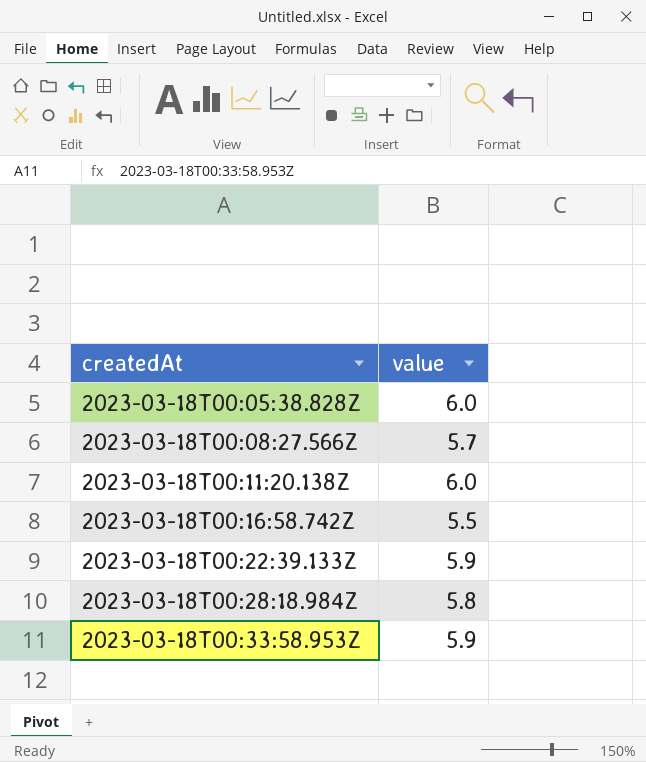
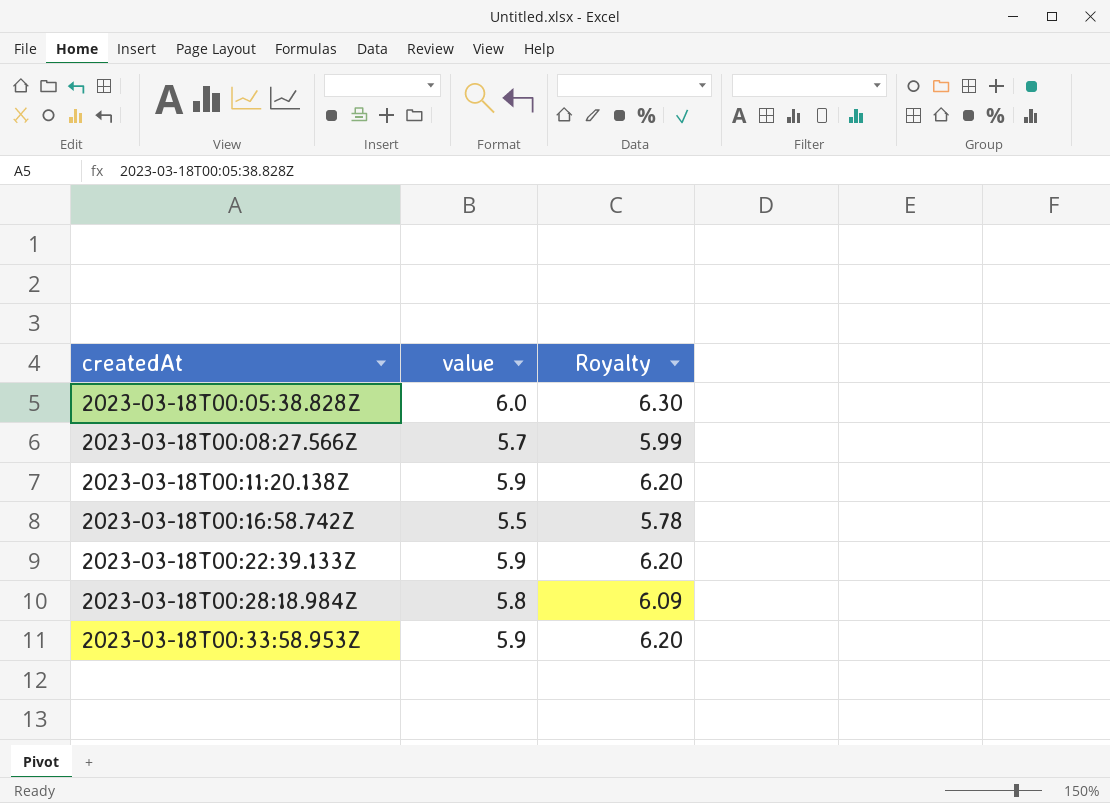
column Royalty | formula: none -> [value] * 1.05
2023-03-18T00:11:20.138Z | value: 6.0 -> 5.9

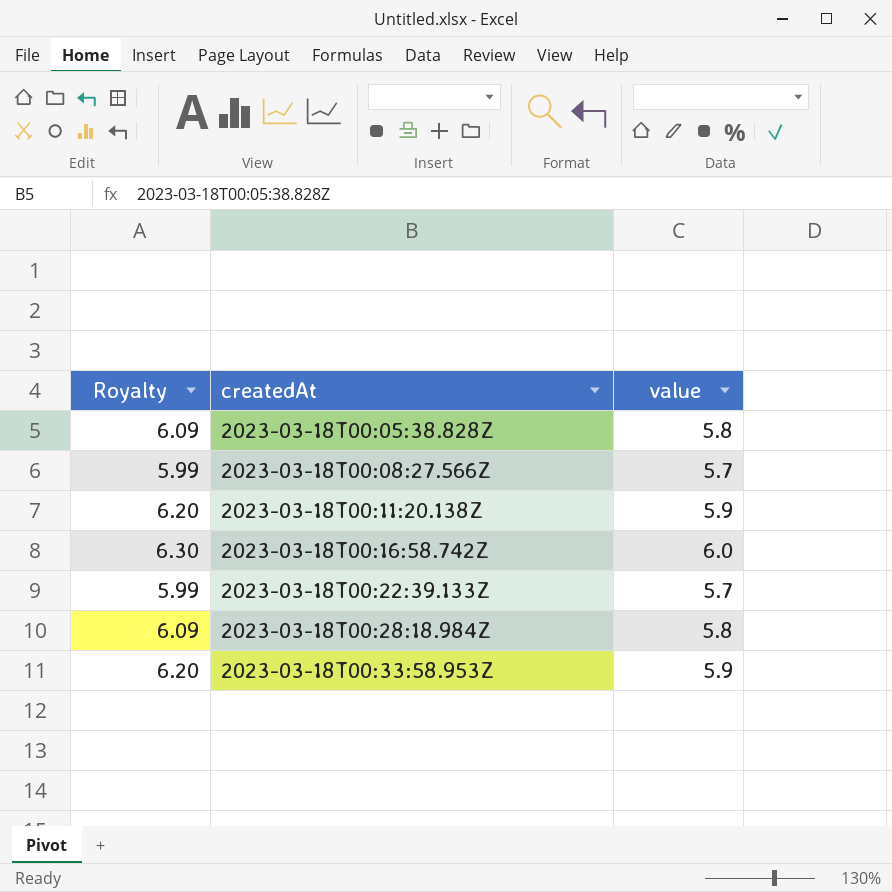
column Royalty | position: 3 -> 1
2023-03-18T00:05:38.828Z | Royalty: 6.30 -> 6.09
2023-03-18T00:05:38.828Z | value: 6.0 -> 5.8
2023-03-18T00:16:58.742Z | Royalty: 5.78 -> 6.30
2023-03-18T00:16:58.742Z | value: 5.5 -> 6.0
2023-03-18T00:22:39.133Z | Royalty: 6.20 -> 5.99
2023-03-18T00:22:39.133Z | value: 5.9 -> 5.7

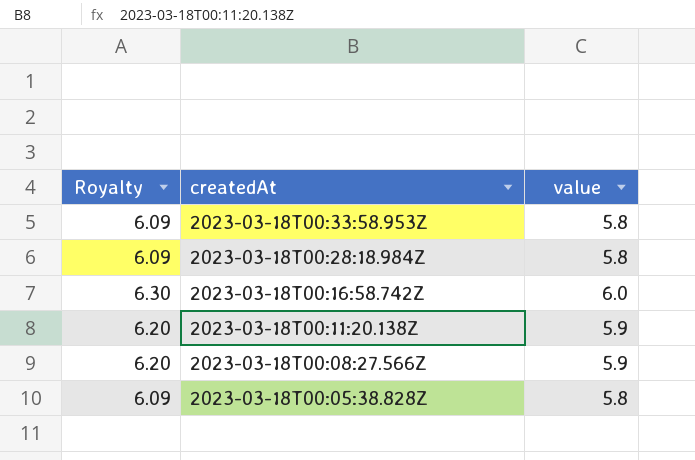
row order: createdAt ascending -> createdAt descending
row 2023-03-18T00:22:39.133Z: 5.99 | 5.7 -> none
2023-03-18T00:33:58.953Z | Royalty: 6.20 -> 6.09
2023-03-18T00:33:58.953Z | value: 5.9 -> 5.8
2023-03-18T00:08:27.566Z | Royalty: 5.99 -> 6.20
2023-03-18T00:08:27.566Z | value: 5.7 -> 5.9

